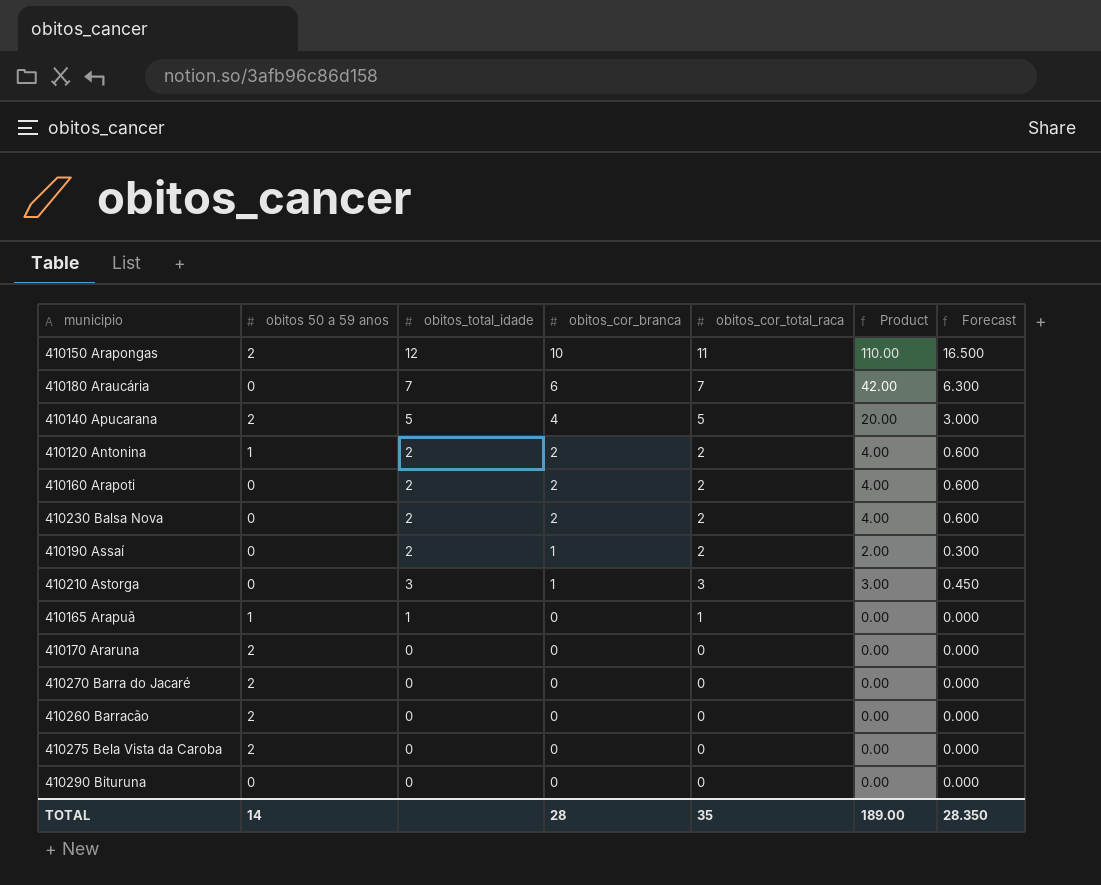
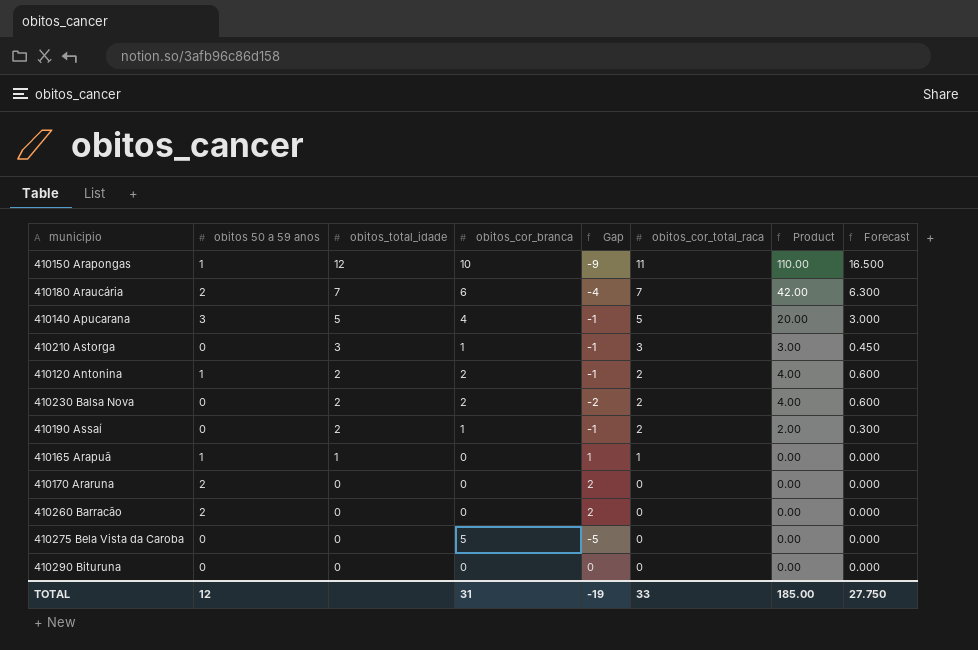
row order: obitos_cor_branca descending -> obitos_total_idade descending
column Gap | formula: none -> [obitos 50 a 59 anos] - [obitos_cor_branca]
row 410160 Arapoti: 0 | 2 | 2 | 2 | 4.00 | 0.600 -> none
row 410270 Barra do Jacaré: 2 | 0 | 0 | 0 | 0.00 | 0.000 -> none
410150 Arapongas | obitos 50 a 59 anos: 2 -> 1
410180 Araucária | obitos 50 a 59 anos: 0 -> 2
410140 Apucarana | obitos 50 a 59 anos: 2 -> 3
410275 Bela Vista da Caroba | obitos 50 a 59 anos: 2 -> 0
410275 Bela Vista da Caroba | obitos_cor_branca: 0 -> 5
TOTAL | obitos 50 a 59 anos: 14 -> 12
TOTAL | obitos_cor_branca: 28 -> 31
TOTAL | obitos_cor_total_raca: 35 -> 33
TOTAL | Product: 189.00 -> 185.00
TOTAL | Forecast: 28.350 -> 27.750

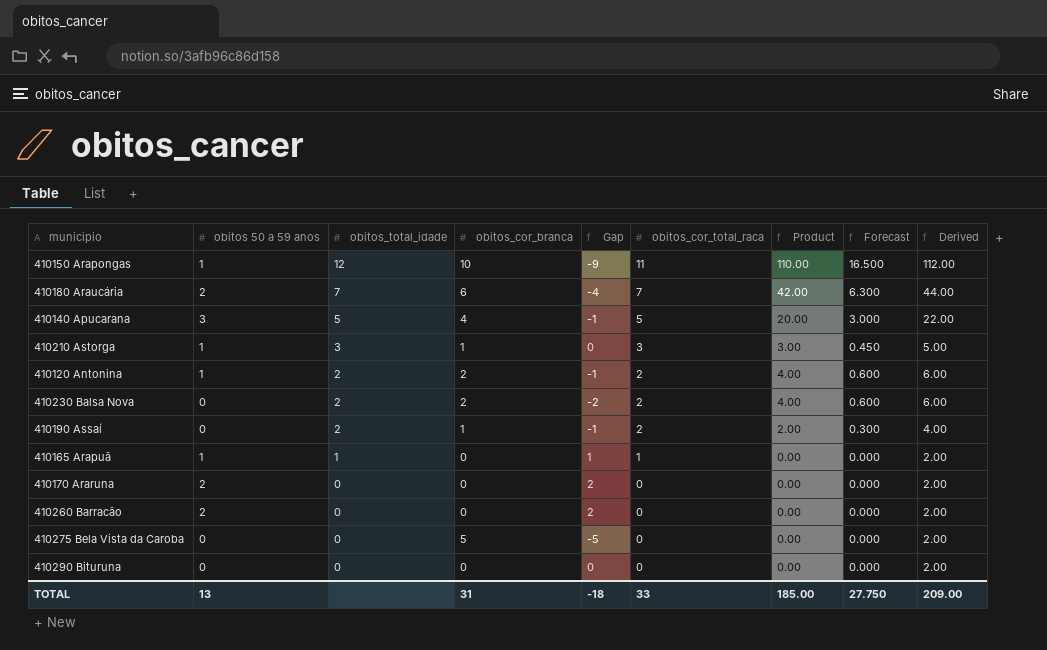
column Derived | formula: none -> [Product] + 2
410210 Astorga | obitos 50 a 59 anos: 0 -> 1
410210 Astorga | Gap: -1 -> 0
TOTAL | obitos 50 a 59 anos: 12 -> 13
TOTAL | Gap: -19 -> -18

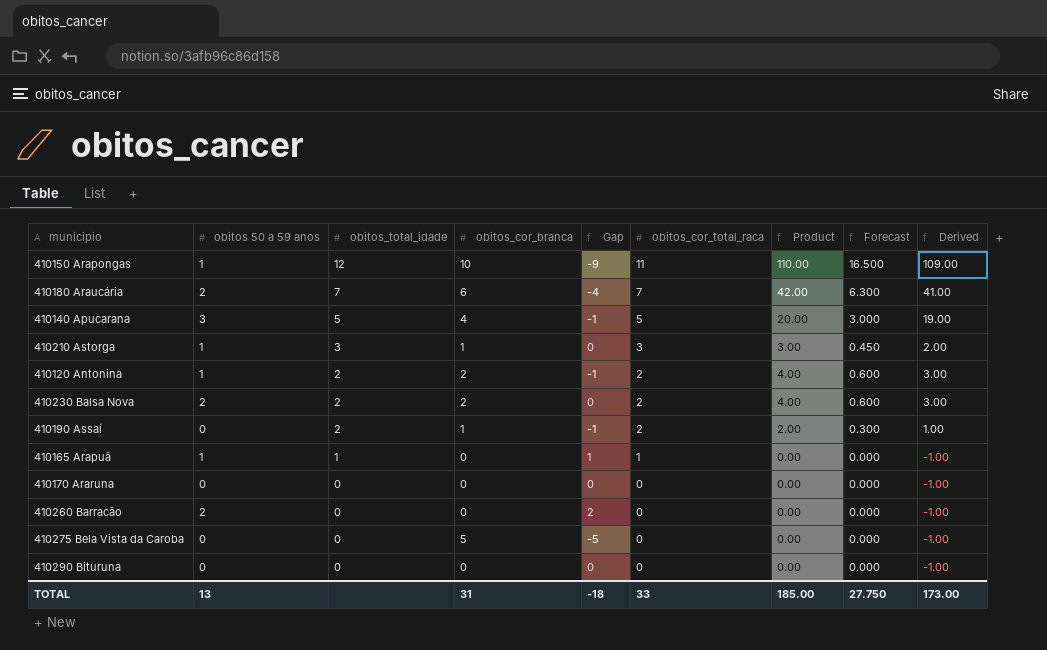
column Derived | formula: [Product] + 2 -> [Product] - 1
410230 Balsa Nova | obitos 50 a 59 anos: 0 -> 2
410230 Balsa Nova | Gap: -2 -> 0
410170 Araruna | obitos 50 a 59 anos: 2 -> 0
410170 Araruna | Gap: 2 -> 0
TOTAL | Derived: 209.00 -> 173.00

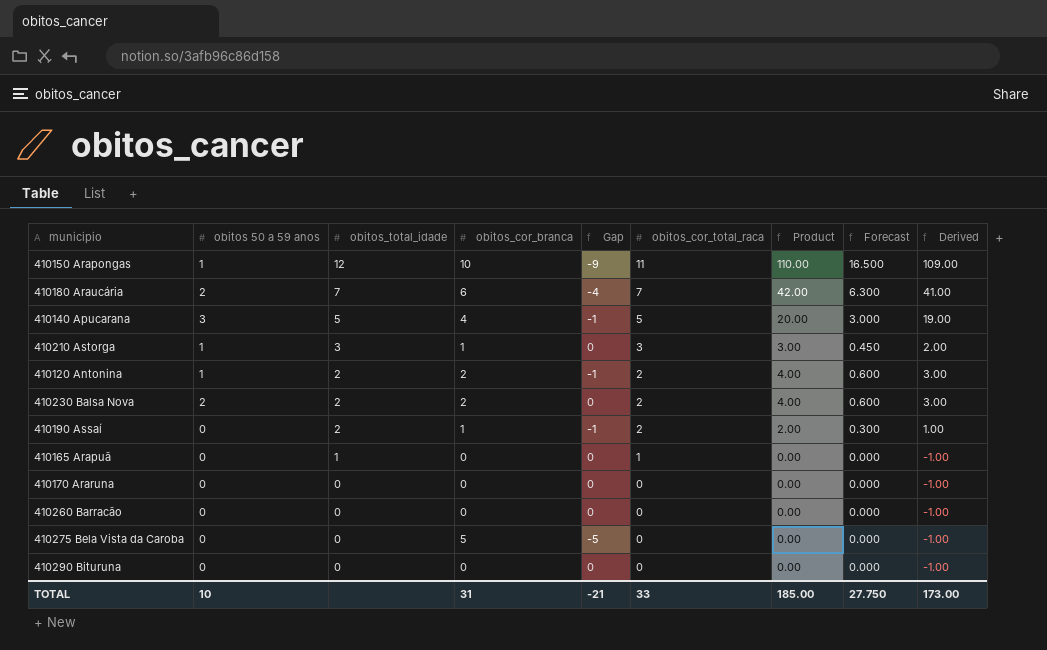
410165 Arapuã | obitos 50 a 59 anos: 1 -> 0
410165 Arapuã | Gap: 1 -> 0
410260 Barracão | obitos 50 a 59 anos: 2 -> 0
410260 Barracão | Gap: 2 -> 0
TOTAL | obitos 50 a 59 anos: 13 -> 10
TOTAL | Gap: -18 -> -21

